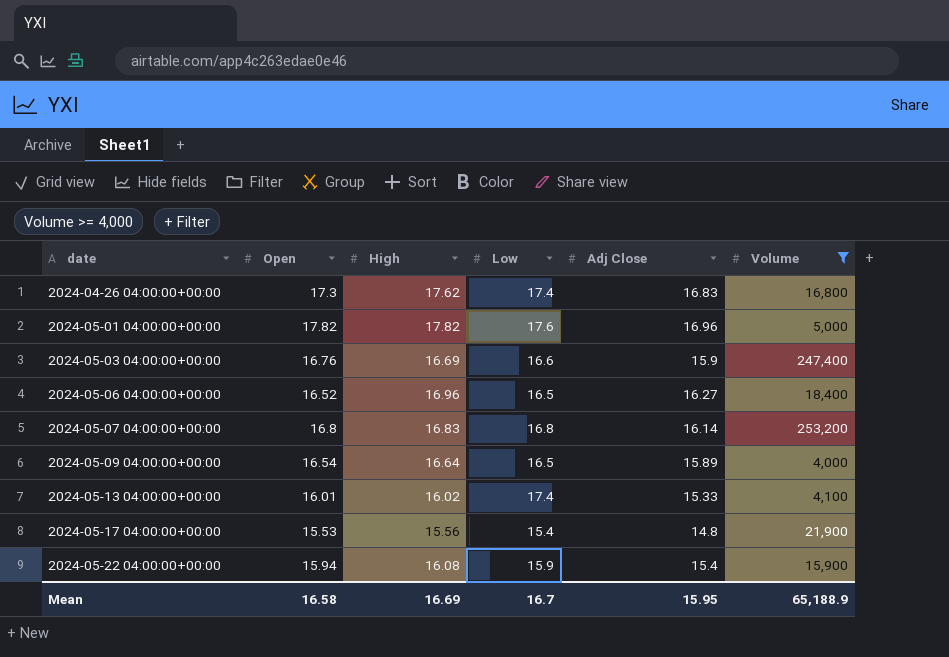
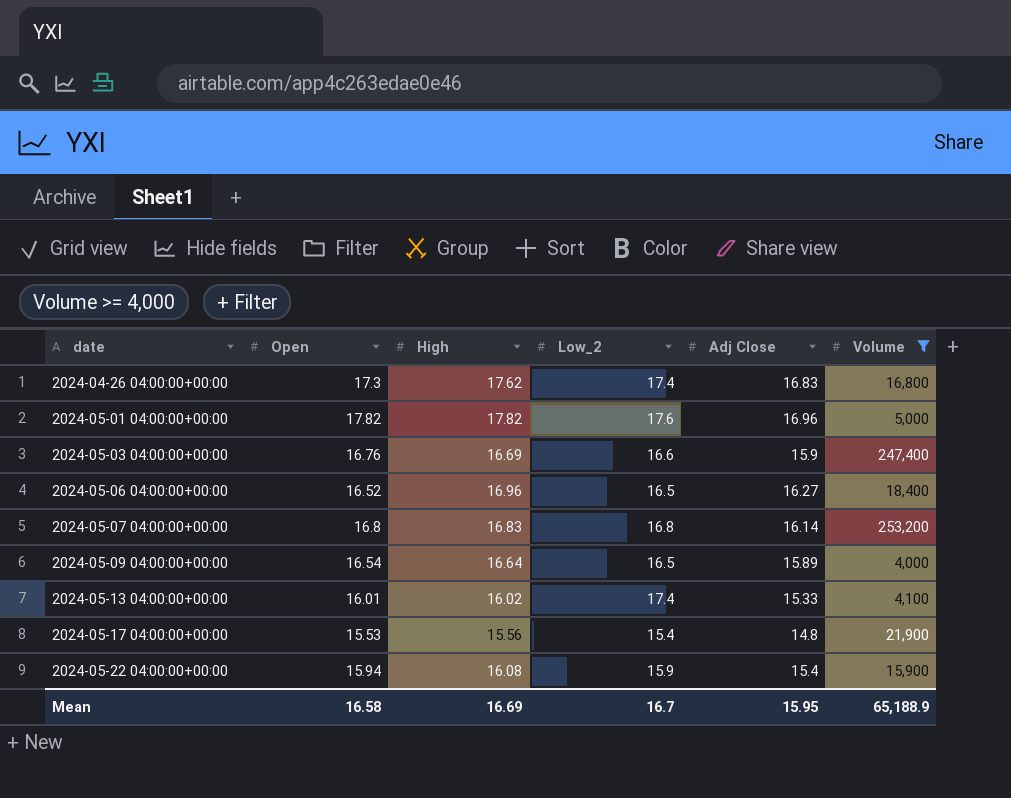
column name: Low -> Low_2

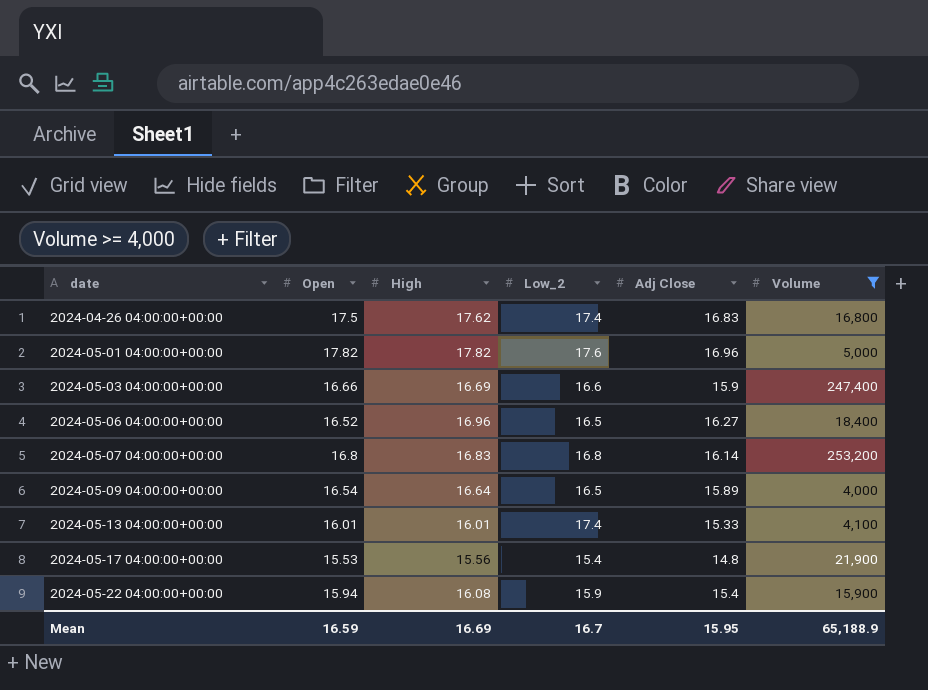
2024-04-26 04:00:00+00:00 | Open: 17.3 -> 17.5
2024-05-03 04:00:00+00:00 | Open: 16.76 -> 16.66
2024-05-13 04:00:00+00:00 | High: 16.02 -> 16.01
Mean | Open: 16.58 -> 16.59

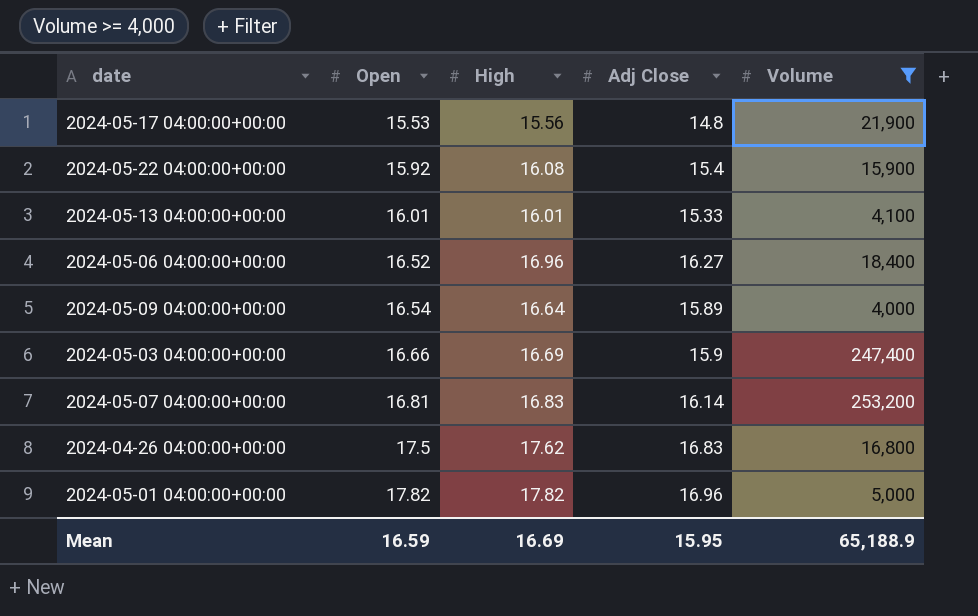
row order: date ascending -> Open ascending
column Low_2 | position: 4 -> none
2024-05-22 04:00:00+00:00 | Open: 15.94 -> 15.92
2024-05-07 04:00:00+00:00 | Open: 16.8 -> 16.81

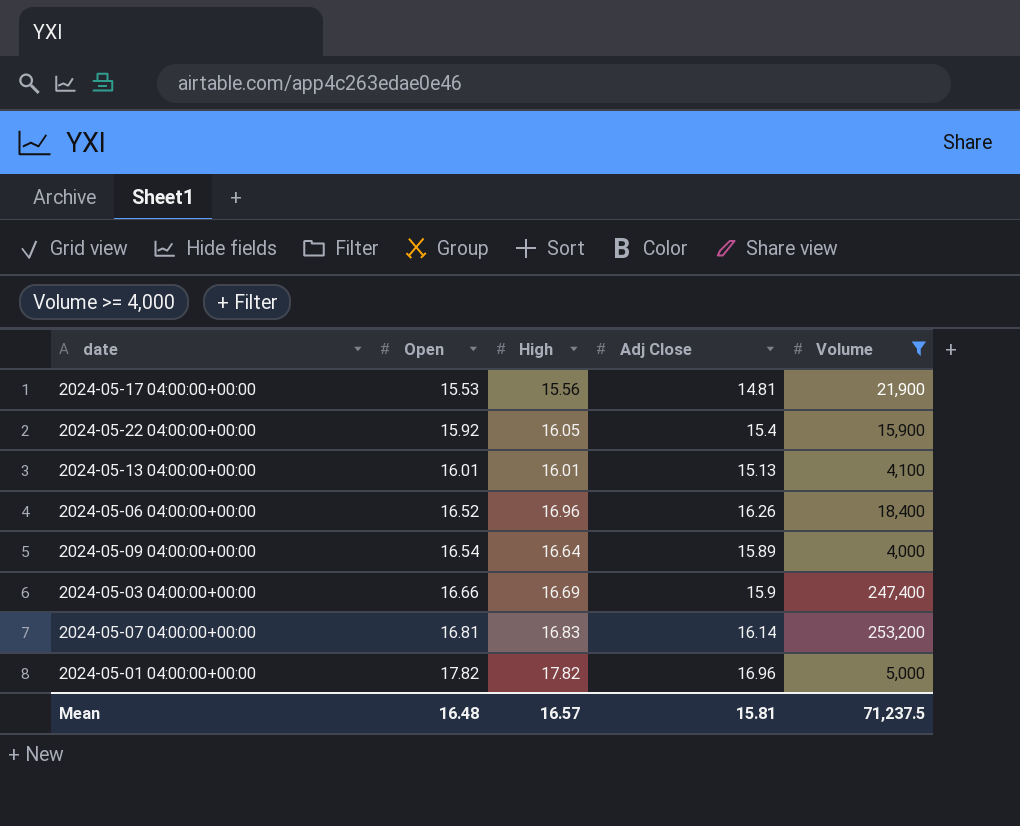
row 2024-04-26 04:00:00+00:00: 17.5 | 17.62 | 16.83 | 16,800 -> none
2024-05-17 04:00:00+00:00 | Adj Close: 14.8 -> 14.81
2024-05-22 04:00:00+00:00 | High: 16.08 -> 16.05
2024-05-13 04:00:00+00:00 | Adj Close: 15.33 -> 15.13
2024-05-06 04:00:00+00:00 | Adj Close: 16.27 -> 16.26
Mean | Open: 16.59 -> 16.48
Mean | High: 16.69 -> 16.57
Mean | Adj Close: 15.95 -> 15.81
Mean | Volume: 65,188.9 -> 71,237.5

